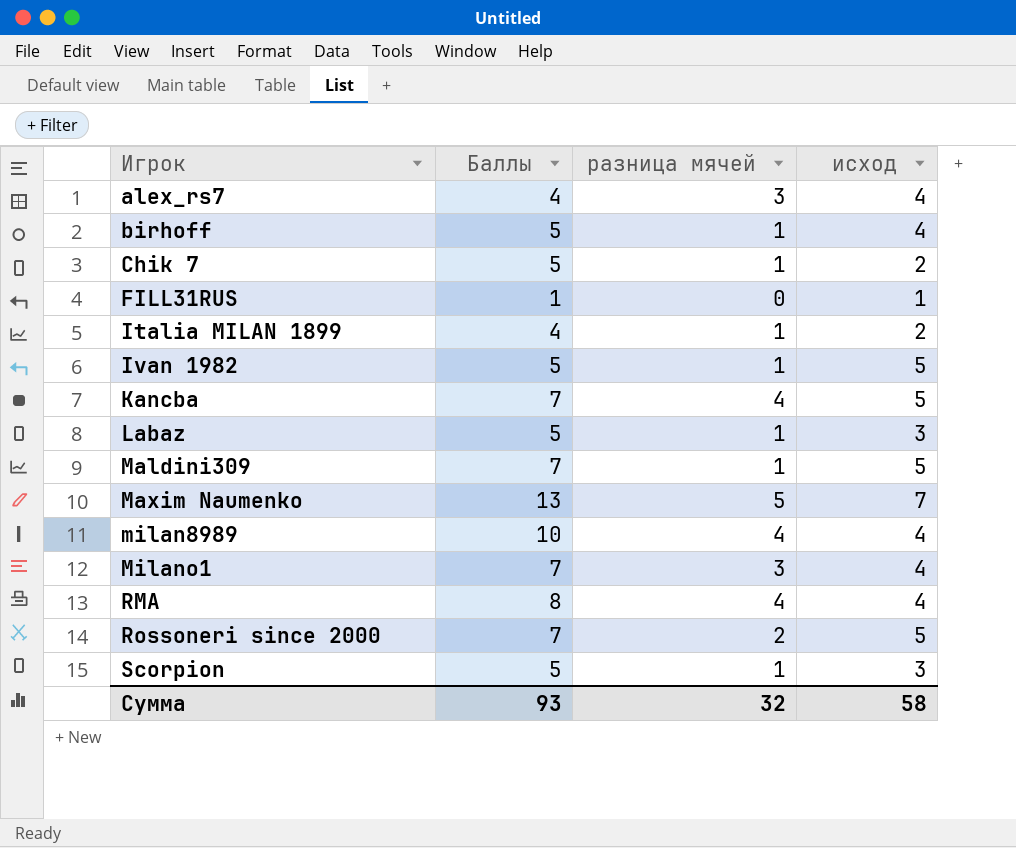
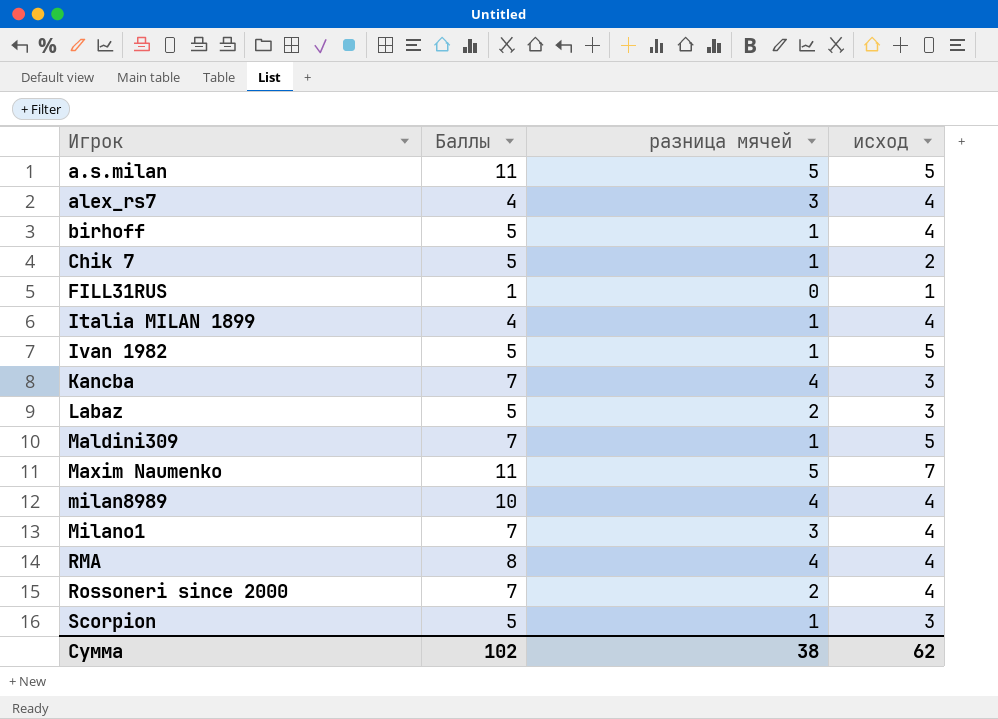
row a.s.milan: none -> 11 | 5 | 5
Italia MILAN 1899 | исход: 2 -> 4
Kancba | исход: 5 -> 3
Labaz | разница мячей: 1 -> 2
Maxim Naumenko | Баллы: 13 -> 11
Rossoneri since 2000 | исход: 5 -> 4
Сумма | Баллы: 93 -> 102
Сумма | разница мячей: 32 -> 38
Сумма | исход: 58 -> 62

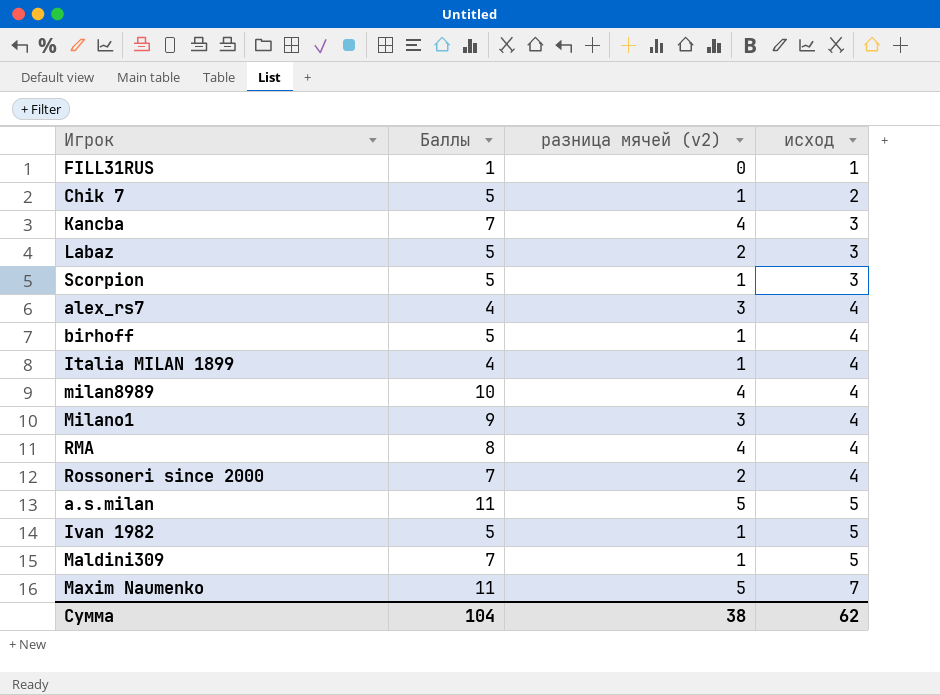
row order: Игрок ascending -> исход ascending
column name: разница мячей -> разница мячей (v2)
Milano1 | Баллы: 7 -> 9
Сумма | Баллы: 102 -> 104

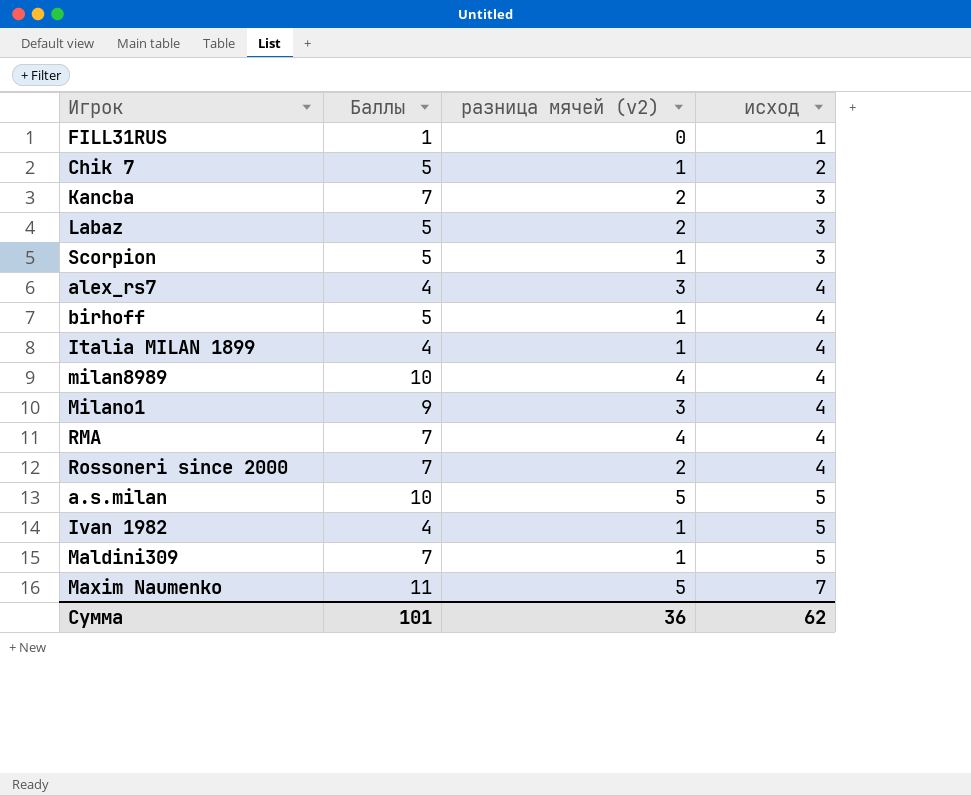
Kancba | разница мячей (v2): 4 -> 2
RMA | Баллы: 8 -> 7
a.s.milan | Баллы: 11 -> 10
Ivan 1982 | Баллы: 5 -> 4
Сумма | Баллы: 104 -> 101
Сумма | разница мячей (v2): 38 -> 36

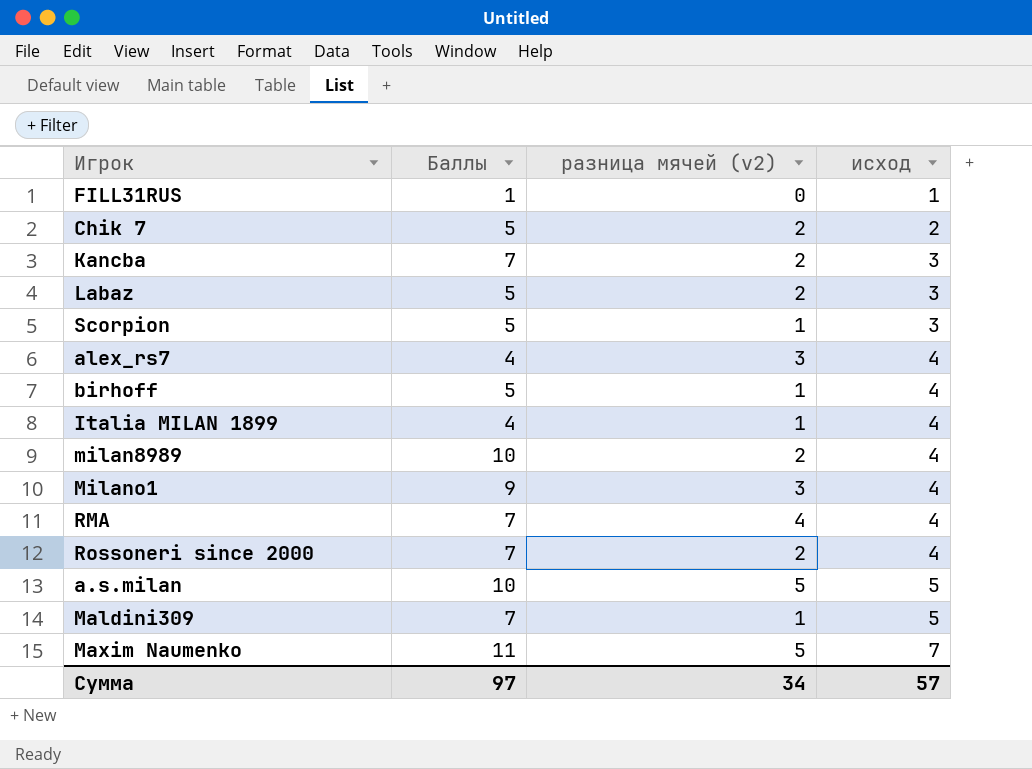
row Ivan 1982: 4 | 1 | 5 -> none
Chik 7 | разница мячей (v2): 1 -> 2
milan8989 | разница мячей (v2): 4 -> 2
Сумма | Баллы: 101 -> 97
Сумма | разница мячей (v2): 36 -> 34
Сумма | исход: 62 -> 57

